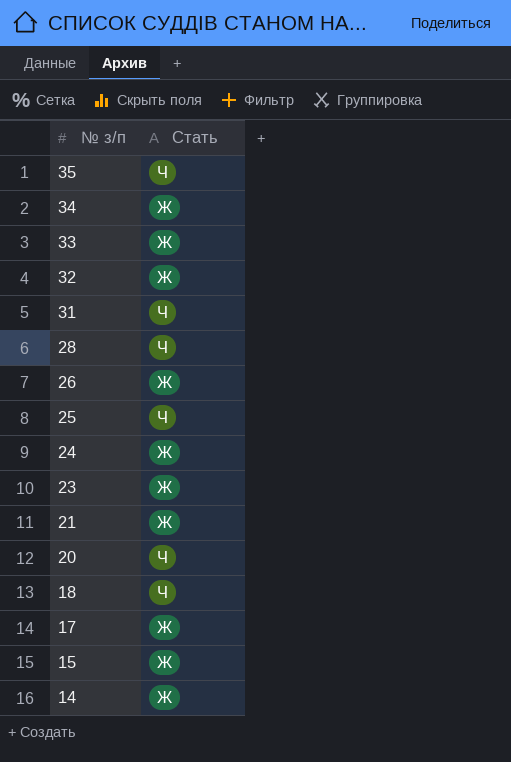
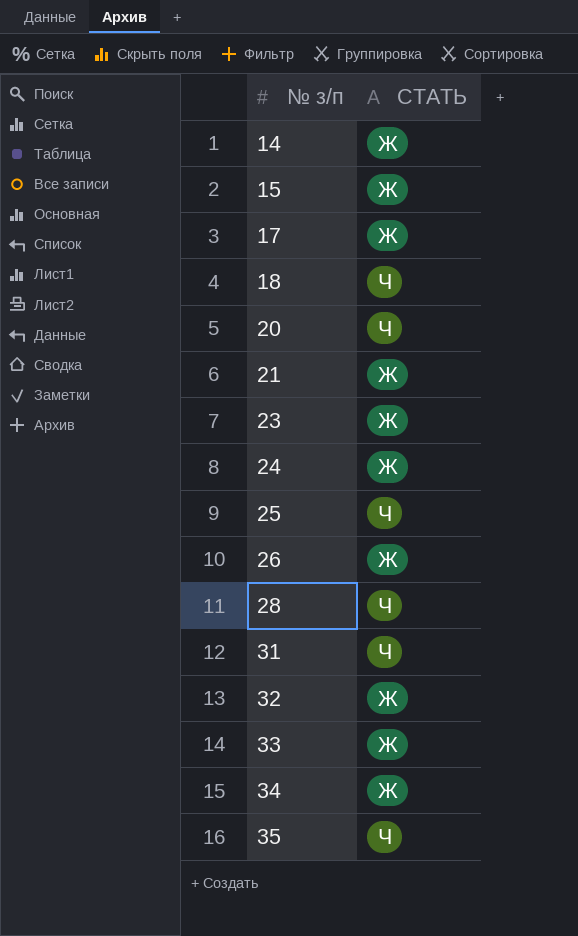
row order: № з/п descending -> № з/п ascending
column name: Стать -> СТАТЬ

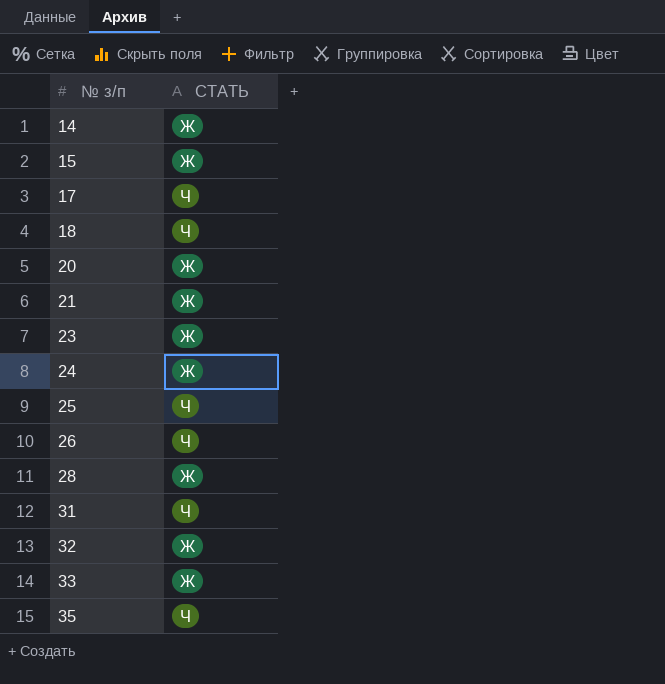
row 34: Ж -> none
17 | СТАТЬ: Ж -> Ч
20 | СТАТЬ: Ч -> Ж
26 | СТАТЬ: Ж -> Ч
28 | СТАТЬ: Ч -> Ж

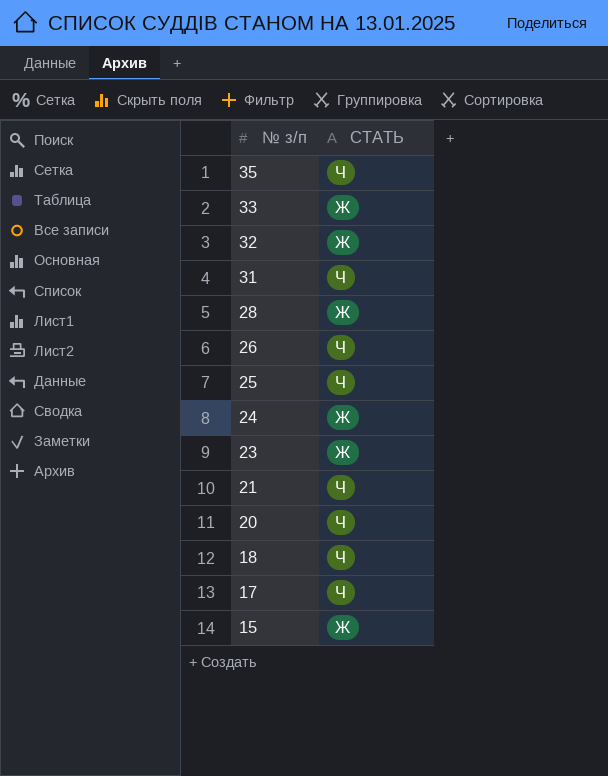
row order: № з/п ascending -> № з/п descending
row 14: Ж -> none
21 | СТАТЬ: Ж -> Ч
20 | СТАТЬ: Ж -> Ч

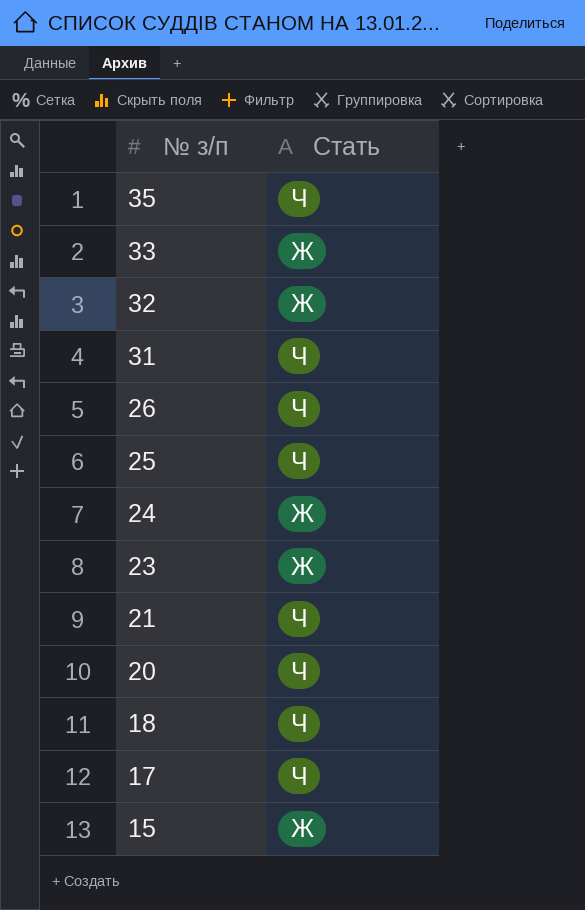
column name: СТАТЬ -> Стать
row 28: Ж -> none

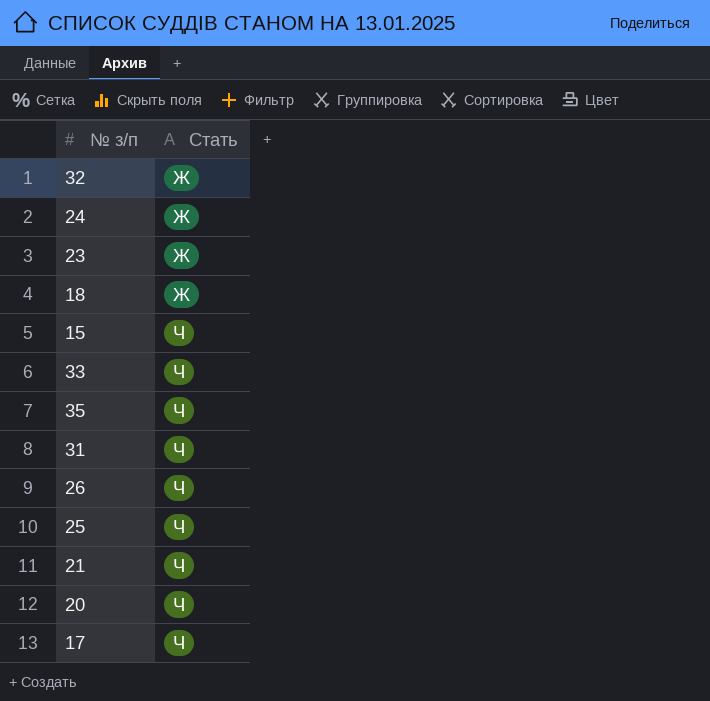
row order: № з/п descending -> Стать ascending
18 | Стать: Ч -> Ж
15 | Стать: Ж -> Ч
33 | Стать: Ж -> Ч

